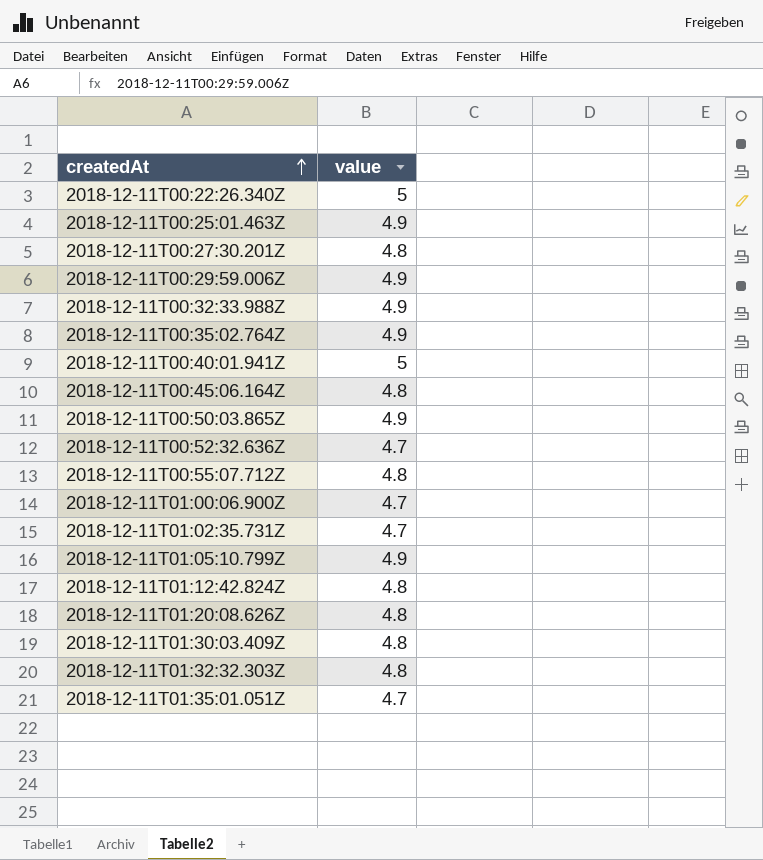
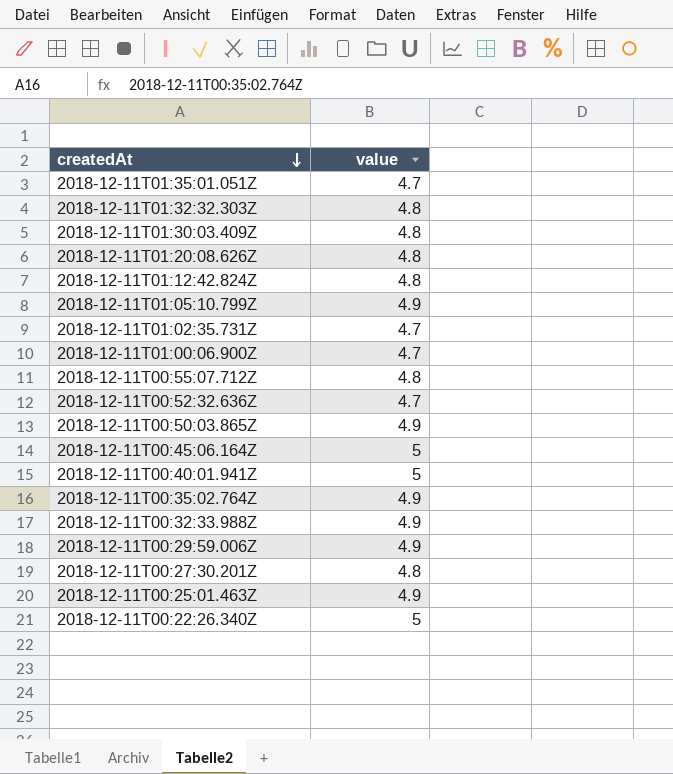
row order: createdAt ascending -> createdAt descending
2018-12-11T00:45:06.164Z | value: 4.8 -> 5

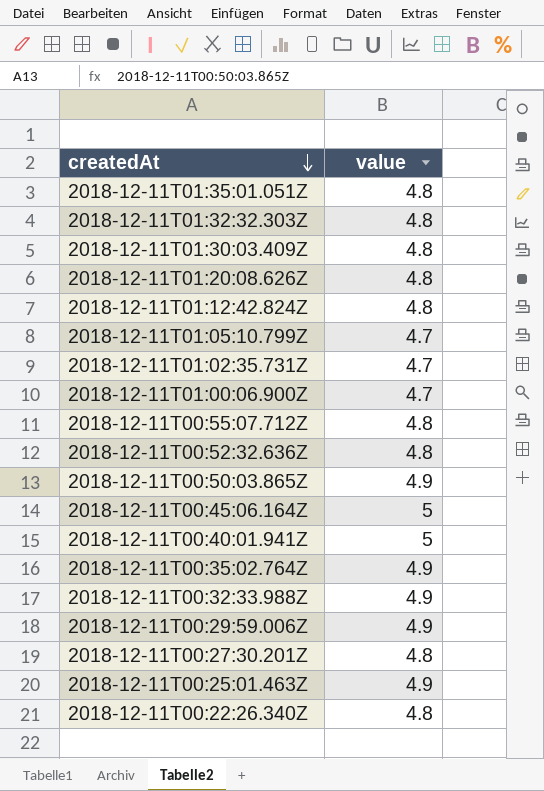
2018-12-11T01:35:01.051Z | value: 4.7 -> 4.8
2018-12-11T01:05:10.799Z | value: 4.9 -> 4.7
2018-12-11T00:52:32.636Z | value: 4.7 -> 4.8
2018-12-11T00:22:26.340Z | value: 5 -> 4.8

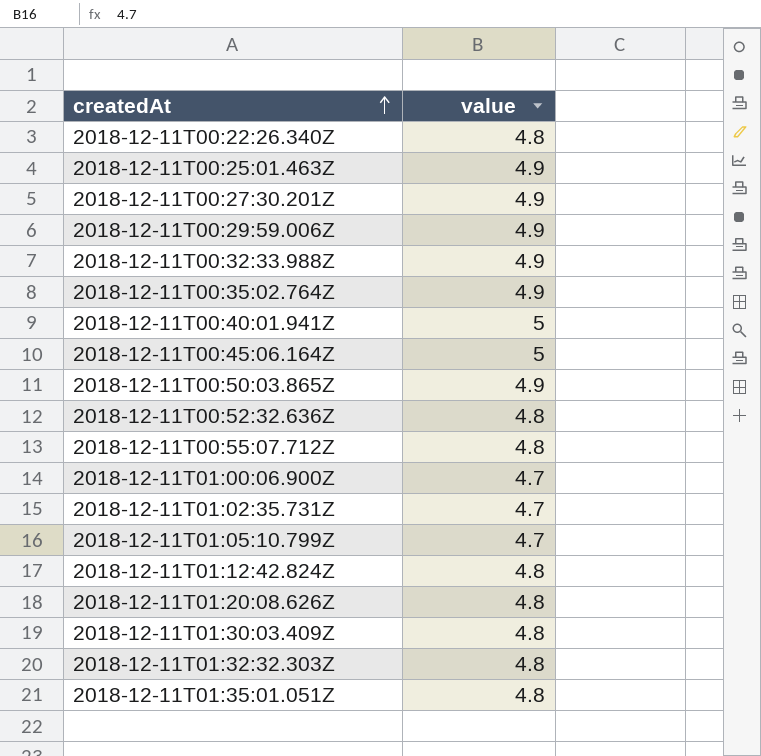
row order: createdAt descending -> createdAt ascending
2018-12-11T00:27:30.201Z | value: 4.8 -> 4.9

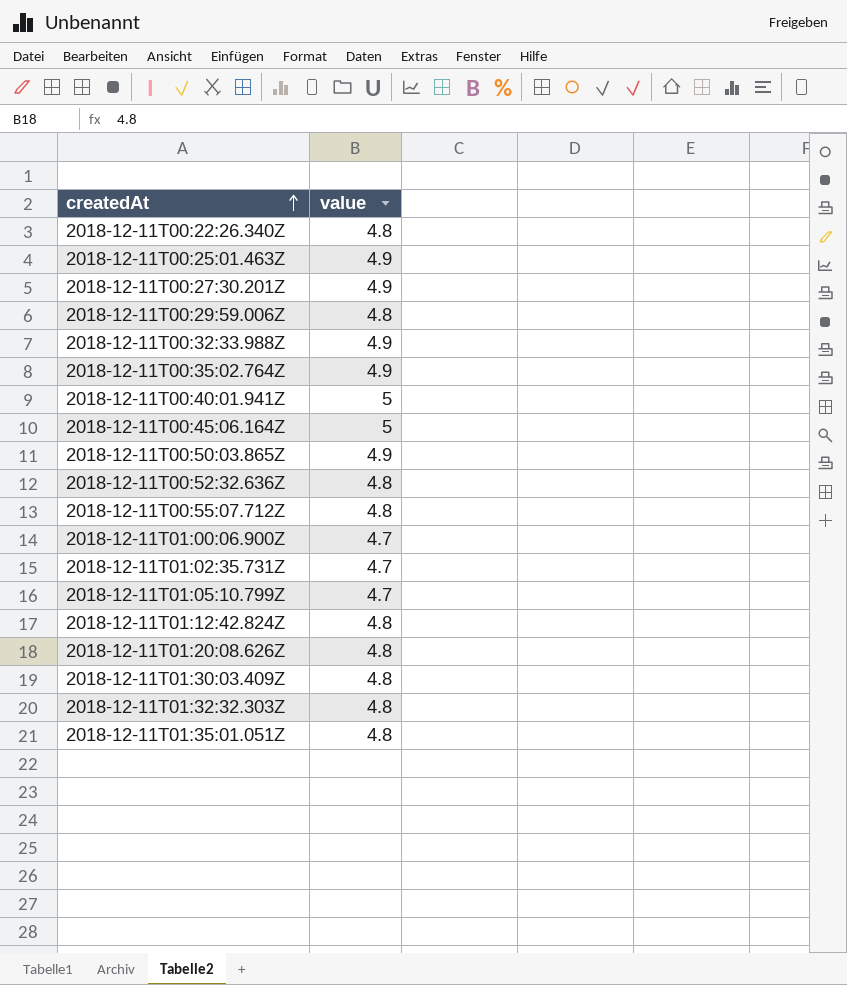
2018-12-11T00:29:59.006Z | value: 4.9 -> 4.8

